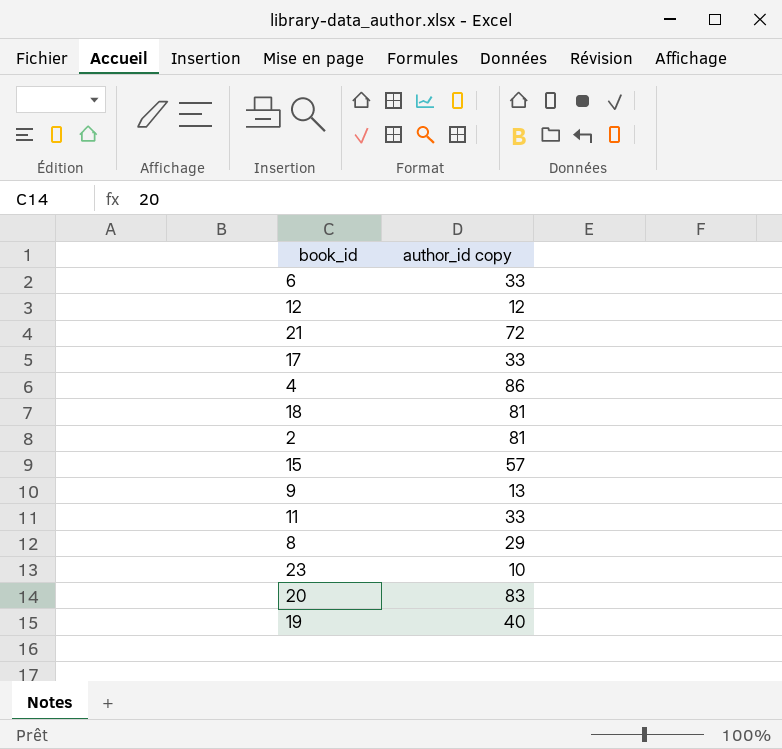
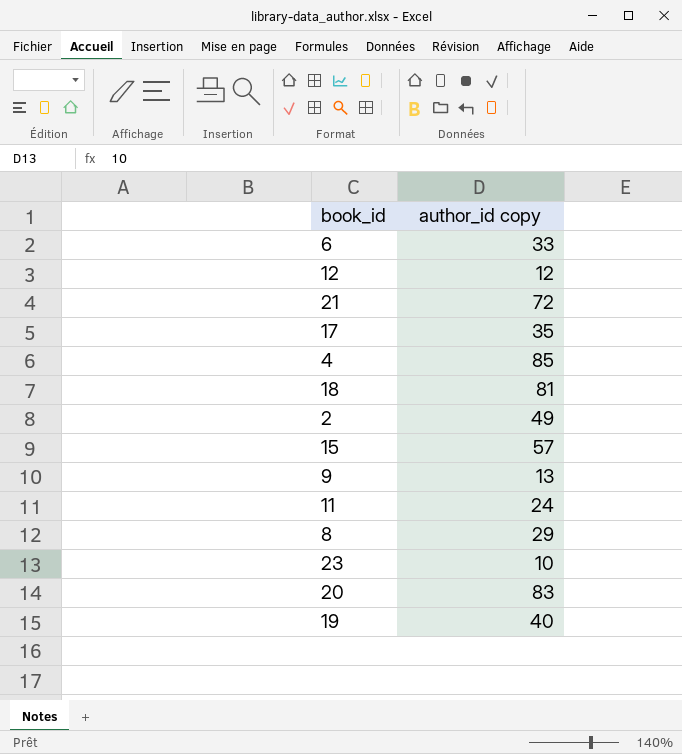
17 | author_id copy: 33 -> 35
4 | author_id copy: 86 -> 85
2 | author_id copy: 81 -> 49
11 | author_id copy: 33 -> 24

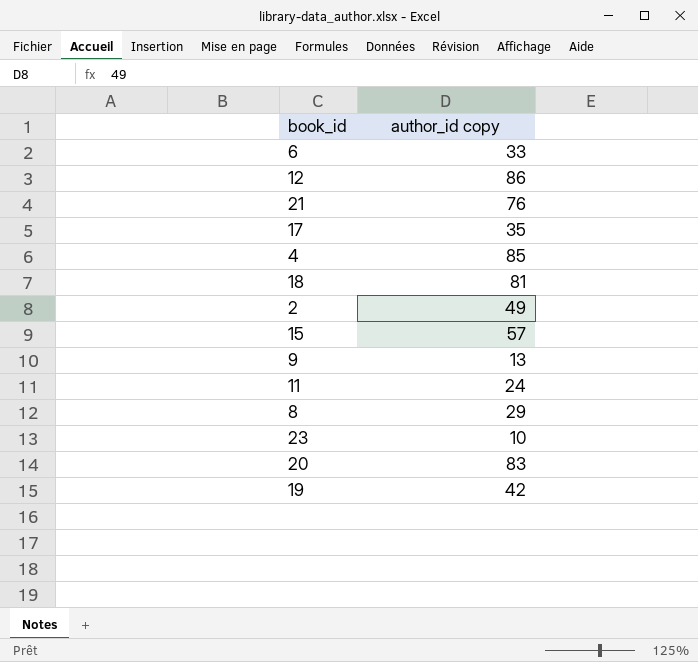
12 | author_id copy: 12 -> 86
21 | author_id copy: 72 -> 76
19 | author_id copy: 40 -> 42

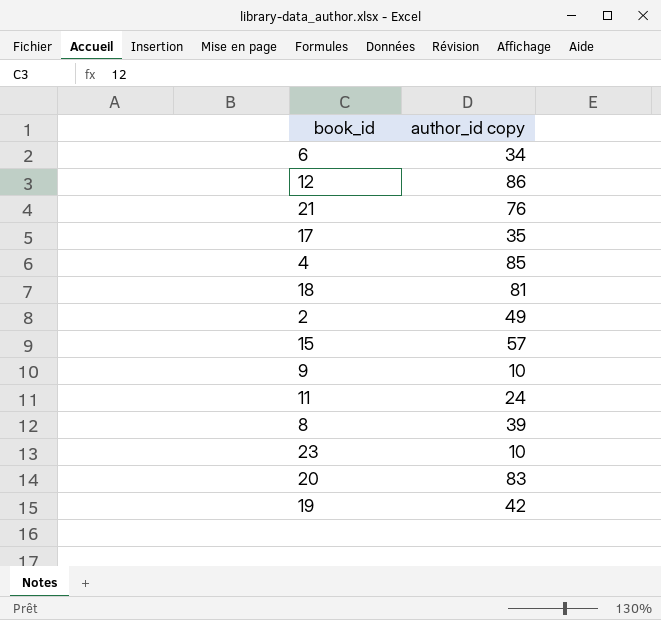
6 | author_id copy: 33 -> 34
9 | author_id copy: 13 -> 10
8 | author_id copy: 29 -> 39

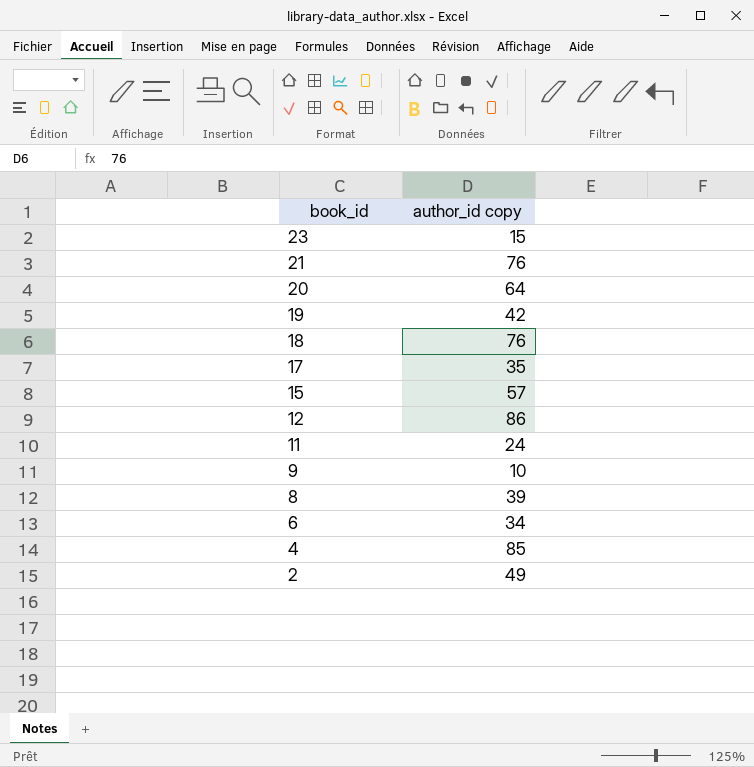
row order: none -> book_id descending
23 | author_id copy: 10 -> 15
20 | author_id copy: 83 -> 64
18 | author_id copy: 81 -> 76

